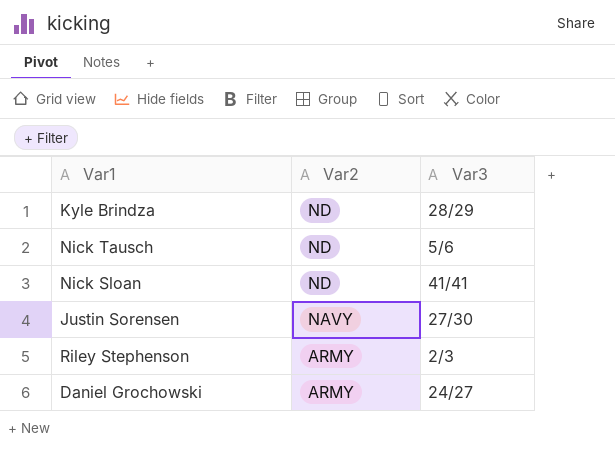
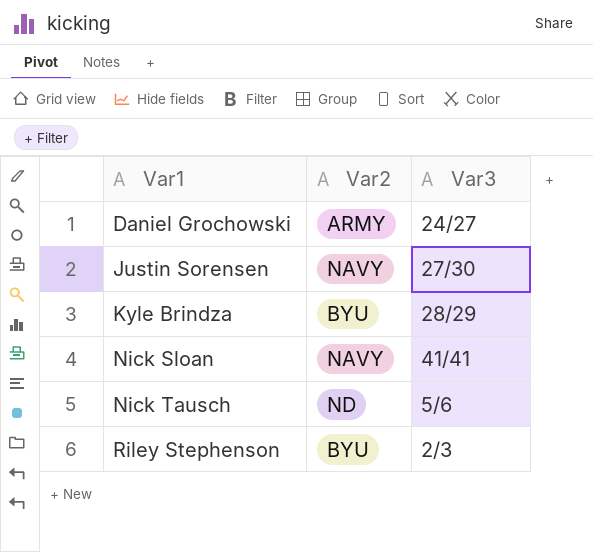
row order: Var2 descending -> Var1 ascending
Kyle Brindza | Var2: ND -> BYU
Nick Sloan | Var2: ND -> NAVY
Riley Stephenson | Var2: ARMY -> BYU

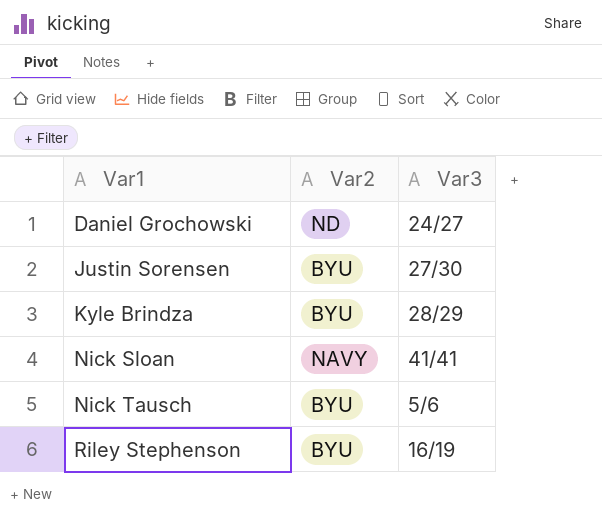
Daniel Grochowski | Var2: ARMY -> ND
Justin Sorensen | Var2: NAVY -> BYU
Nick Tausch | Var2: ND -> BYU
Riley Stephenson | Var3: 2/3 -> 16/19

